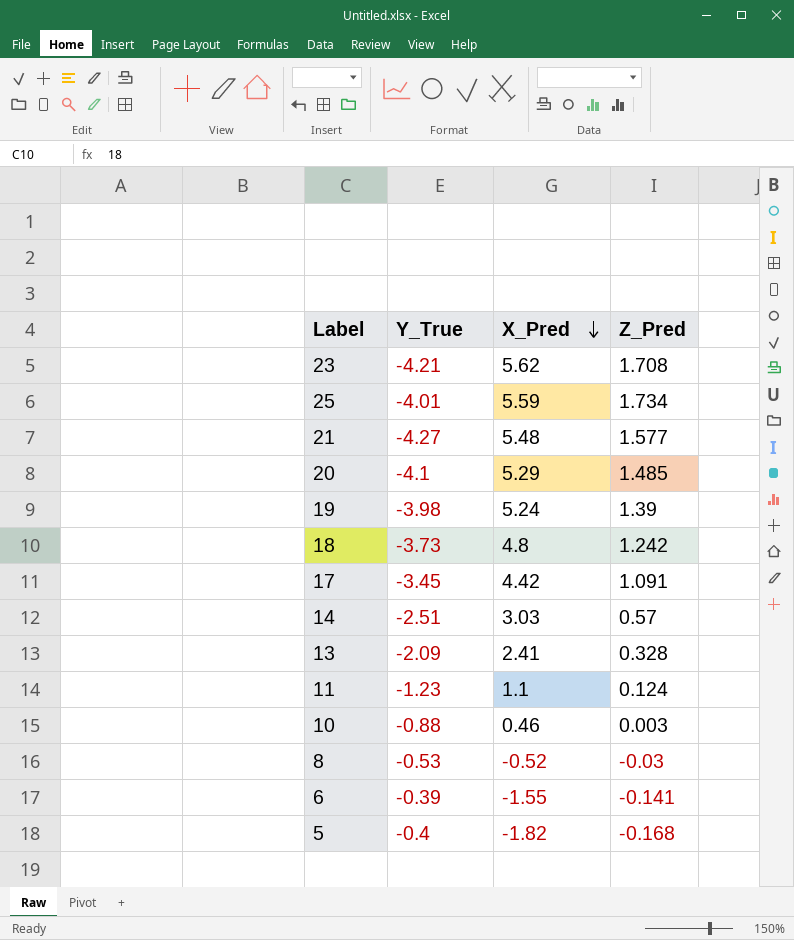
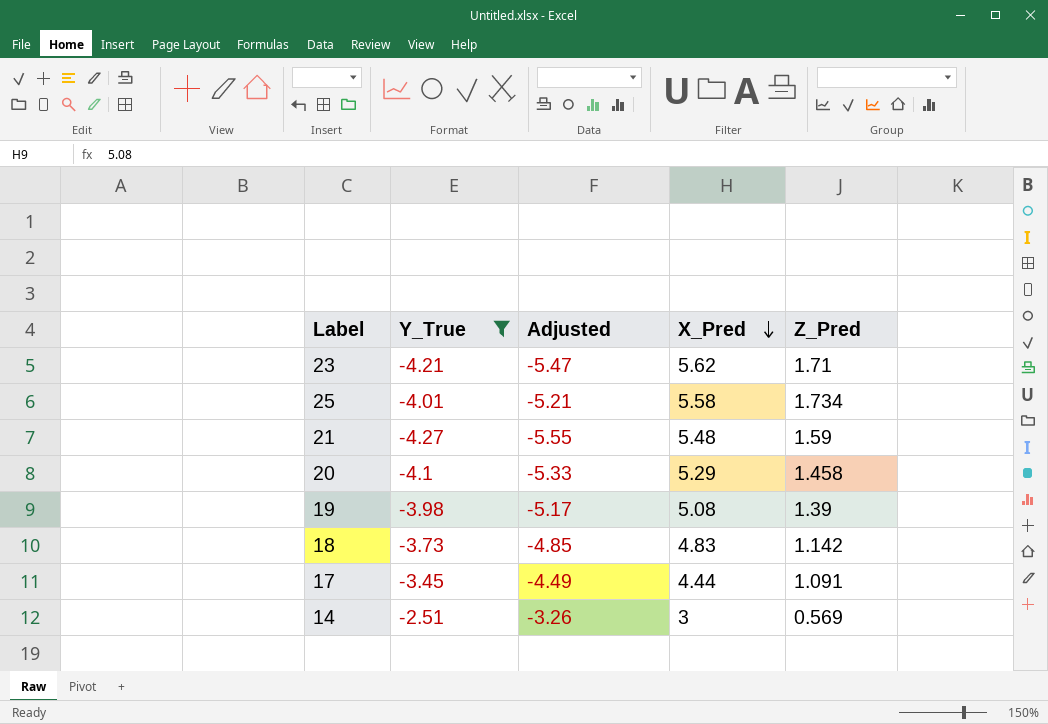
filter: none -> Y_True <= -2.51
column Adjusted | formula: none -> [Y_True] * 1.3
23 | Z_Pred: 1.708 -> 1.71
25 | X_Pred: 5.59 -> 5.58
21 | Z_Pred: 1.577 -> 1.59
20 | Z_Pred: 1.485 -> 1.458
19 | X_Pred: 5.24 -> 5.08
18 | X_Pred: 4.8 -> 4.83
18 | Z_Pred: 1.242 -> 1.142
17 | X_Pred: 4.42 -> 4.44
14 | X_Pred: 3.03 -> 3
14 | Z_Pred: 0.57 -> 0.569

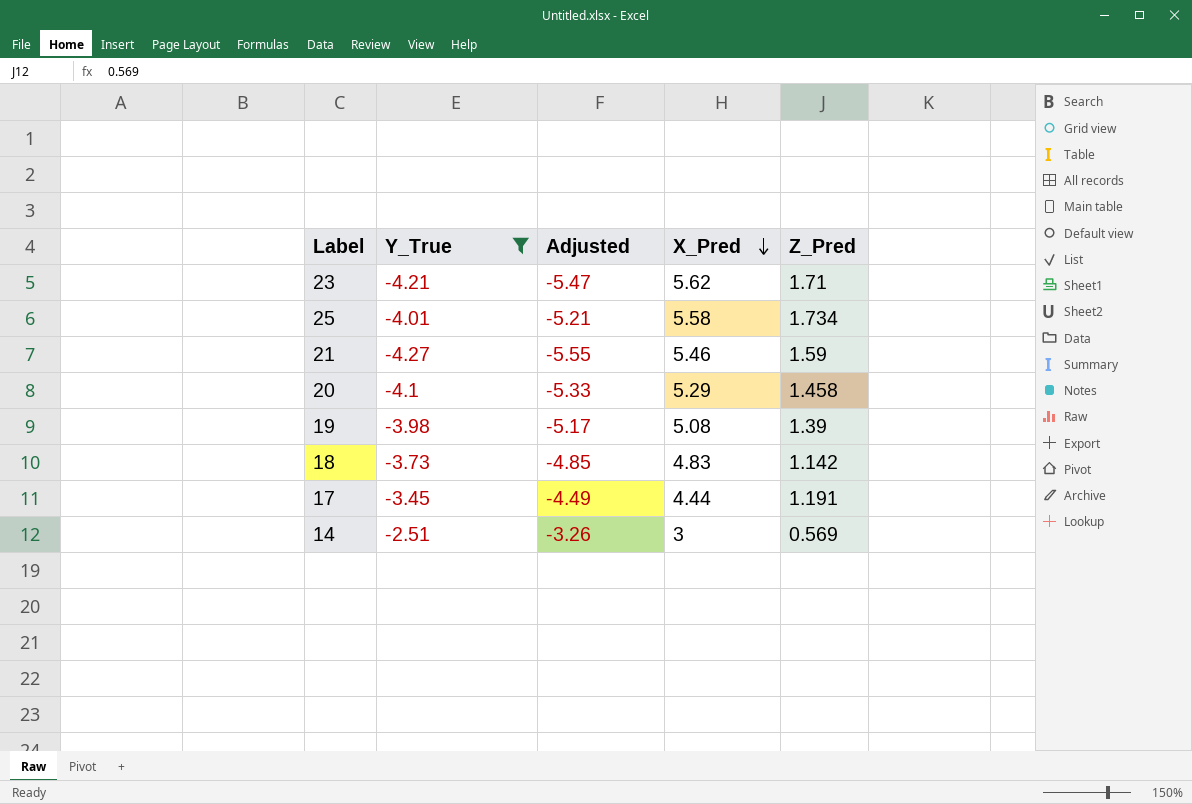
21 | X_Pred: 5.48 -> 5.46
17 | Z_Pred: 1.091 -> 1.191

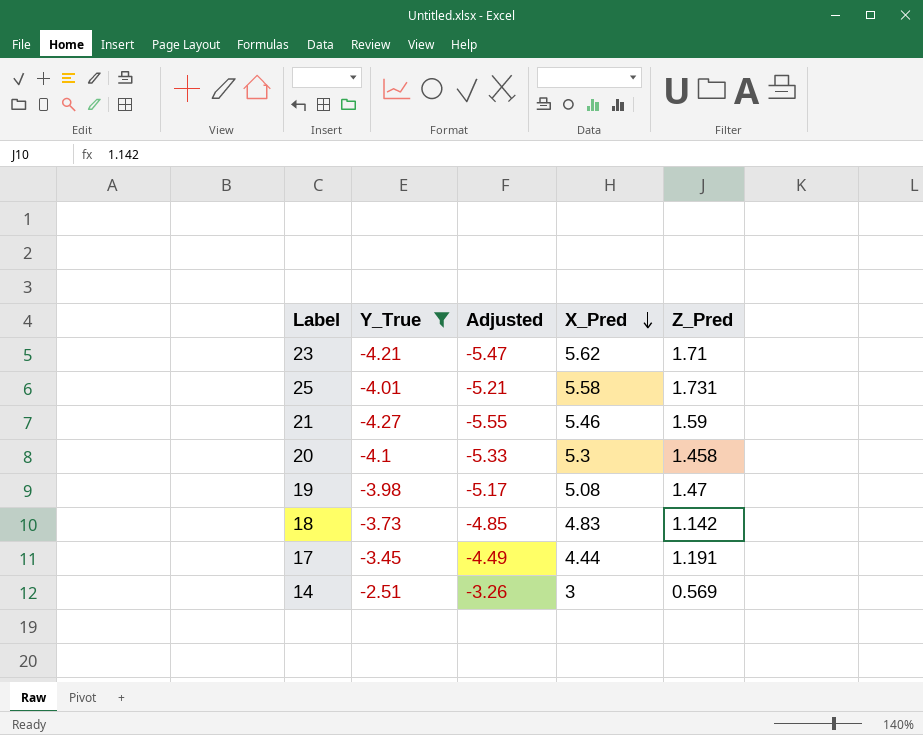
25 | Z_Pred: 1.734 -> 1.731
20 | X_Pred: 5.29 -> 5.3
19 | Z_Pred: 1.39 -> 1.47

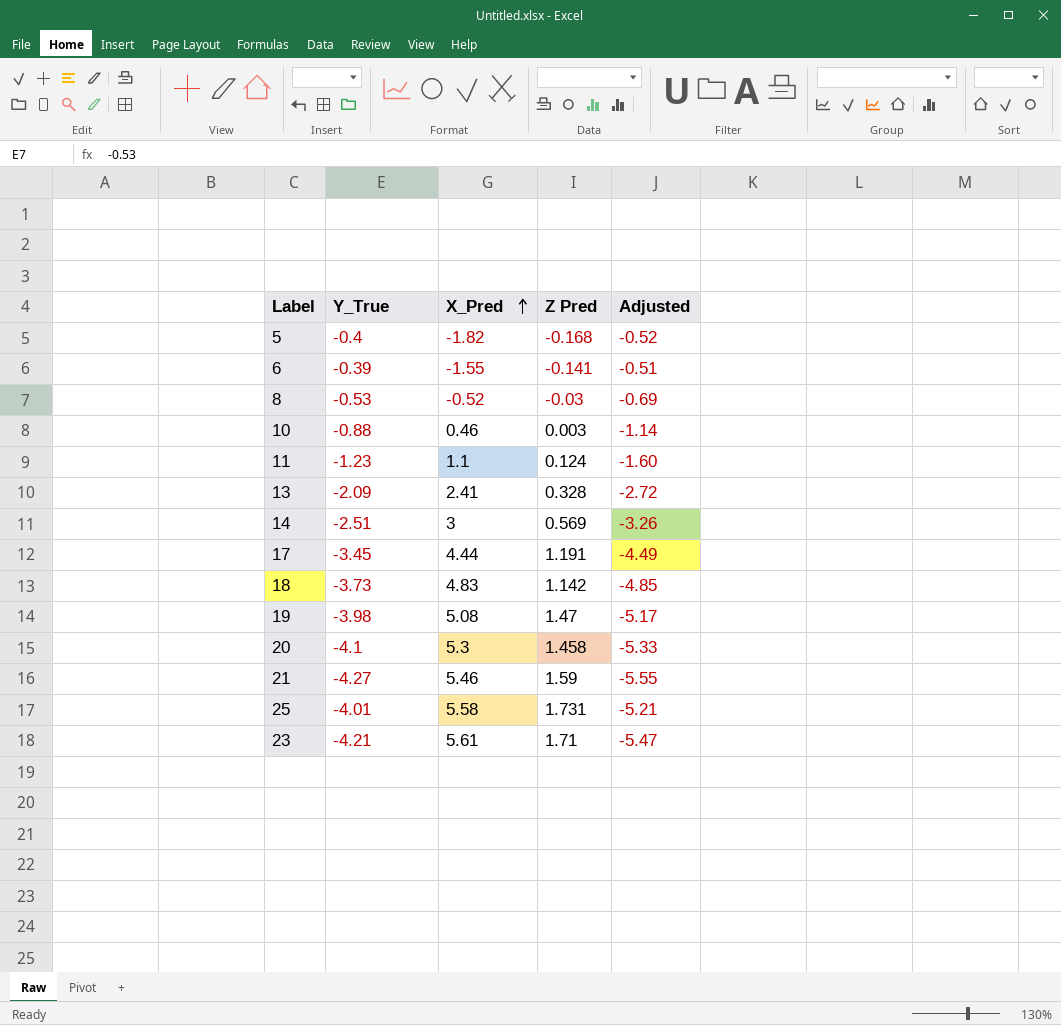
filter: Y_True <= -2.51 -> none
row order: X_Pred descending -> X_Pred ascending
column name: Z_Pred -> Z Pred
column Adjusted | position: 3 -> 5
23 | X_Pred: 5.62 -> 5.61

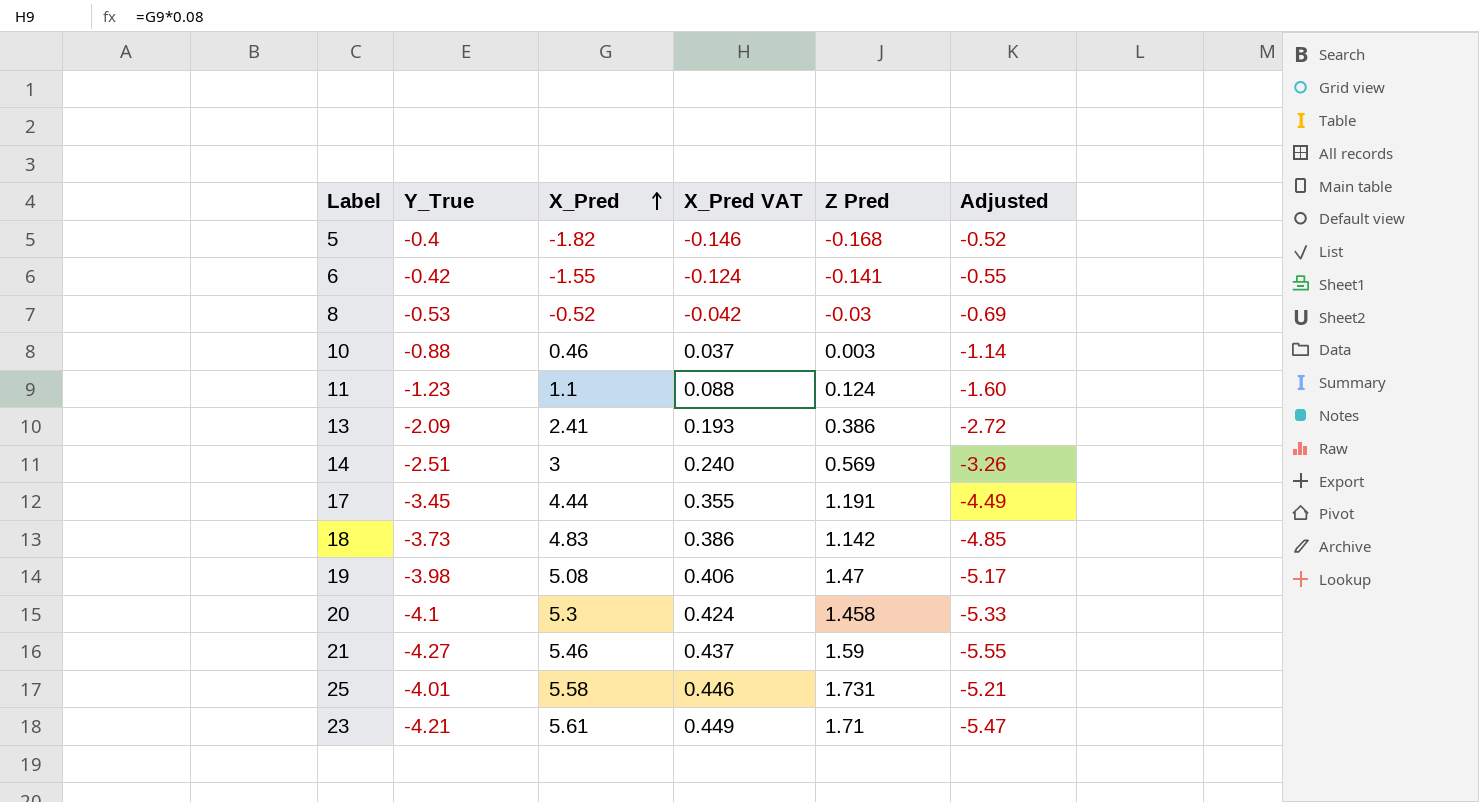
column X_Pred VAT | formula: none -> [X_Pred] * 0.08
6 | Y_True: -0.39 -> -0.42
6 | Adjusted: -0.51 -> -0.55
13 | Z Pred: 0.328 -> 0.386

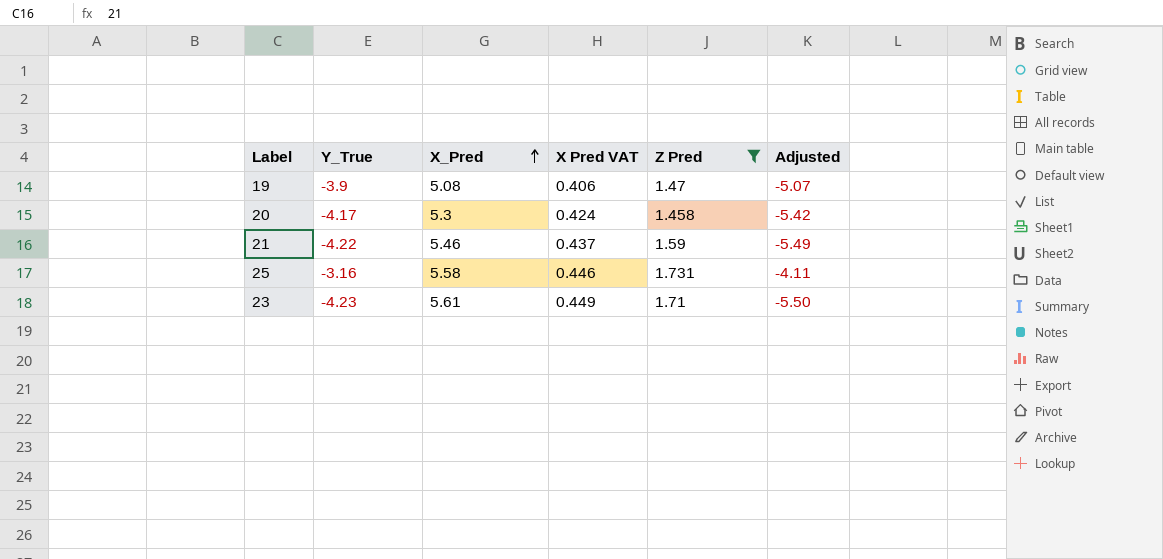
filter: none -> Z Pred >= 1.458
column name: X_Pred VAT -> X Pred VAT
19 | Y_True: -3.98 -> -3.9
19 | Adjusted: -5.17 -> -5.07
20 | Y_True: -4.1 -> -4.17
20 | Adjusted: -5.33 -> -5.42
21 | Y_True: -4.27 -> -4.22
21 | Adjusted: -5.55 -> -5.49
25 | Y_True: -4.01 -> -3.16
25 | Adjusted: -5.21 -> -4.11
23 | Y_True: -4.21 -> -4.23
23 | Adjusted: -5.47 -> -5.50

